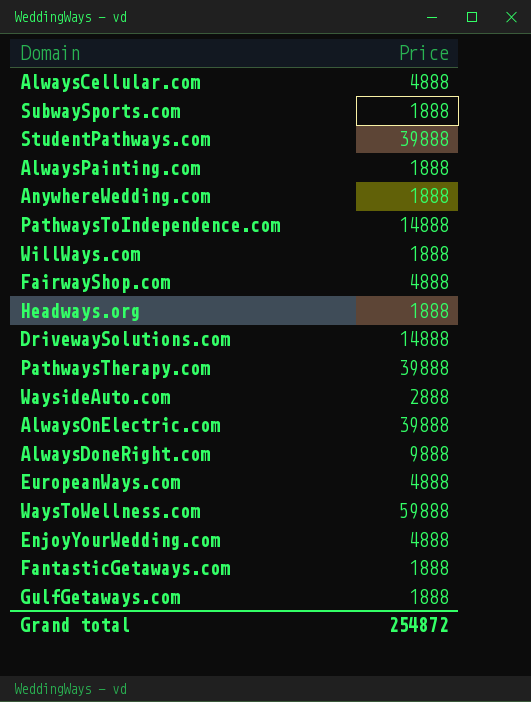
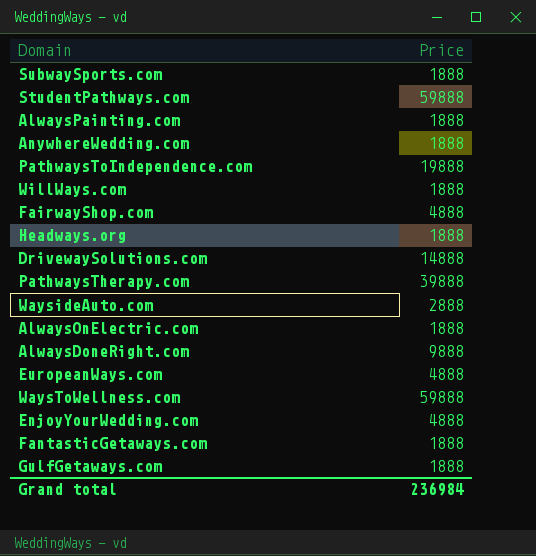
row AlwaysCellular.com: 4888 -> none
StudentPathways.com | Price: 39888 -> 59888
PathwaysToIndependence.com | Price: 14888 -> 19888
AlwaysOnElectric.com | Price: 39888 -> 1888
Grand total | Price: 254872 -> 236984

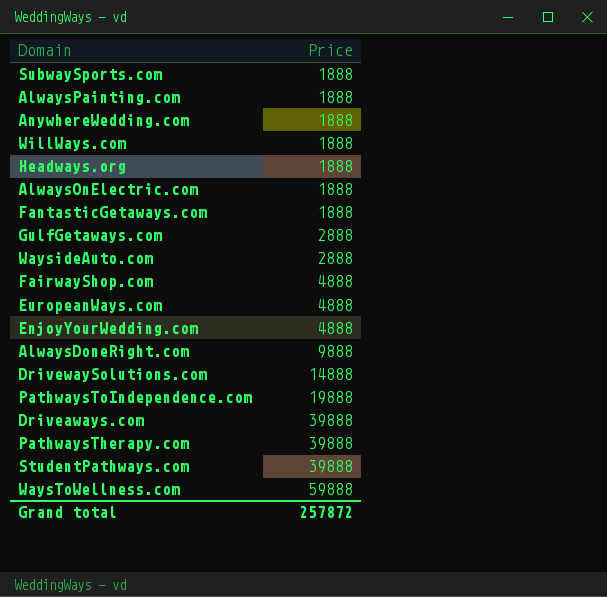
row order: none -> Price ascending
GulfGetaways.com | Price: 1888 -> 2888
row Driveaways.com: none -> 39888
StudentPathways.com | Price: 59888 -> 39888
Grand total | Price: 236984 -> 257872

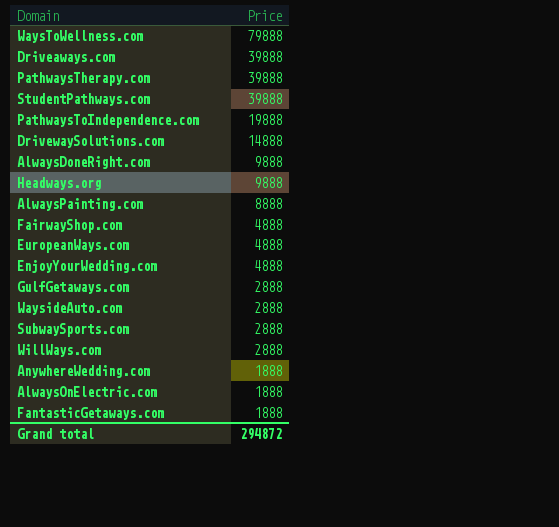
row order: Price ascending -> Price descending
WaysToWellness.com | Price: 59888 -> 79888
Headways.org | Price: 1888 -> 9888
AlwaysPainting.com | Price: 1888 -> 8888
SubwaySports.com | Price: 1888 -> 2888
WillWays.com | Price: 1888 -> 2888
Grand total | Price: 257872 -> 294872

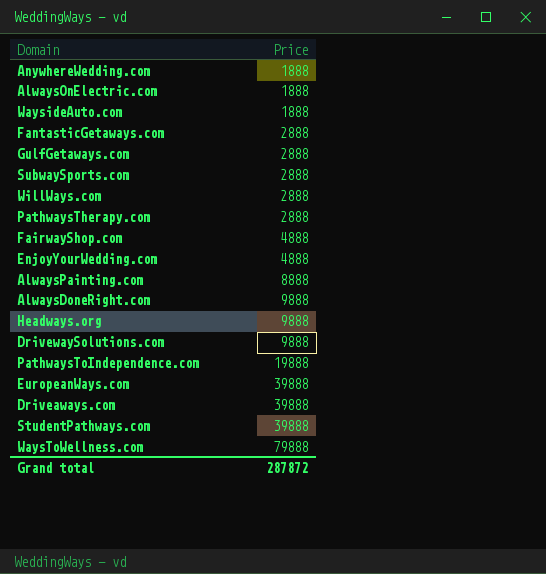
row order: Price descending -> Price ascending
WaysideAuto.com | Price: 2888 -> 1888
FantasticGetaways.com | Price: 1888 -> 2888
PathwaysTherapy.com | Price: 39888 -> 2888
DrivewaySolutions.com | Price: 14888 -> 9888
EuropeanWays.com | Price: 4888 -> 39888
Grand total | Price: 294872 -> 287872

